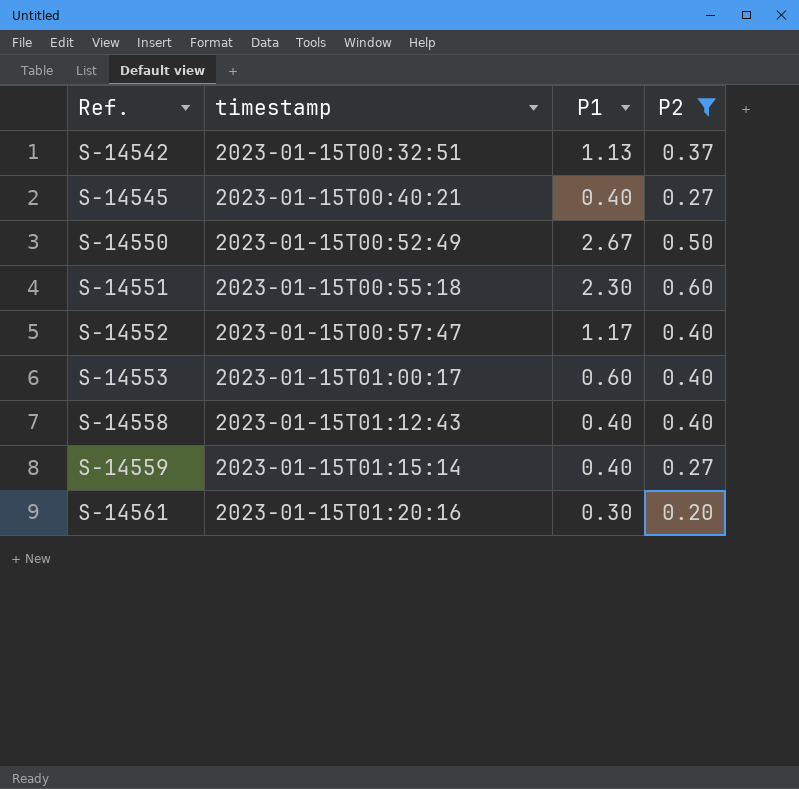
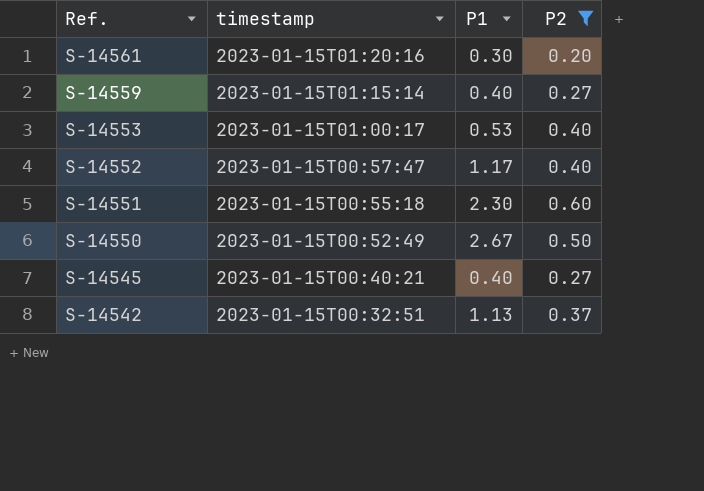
row order: Ref. ascending -> Ref. descending
row S-14558: 2023-01-15T01:12:43 | 0.40 | 0.40 -> none
S-14553 | P1: 0.60 -> 0.53

